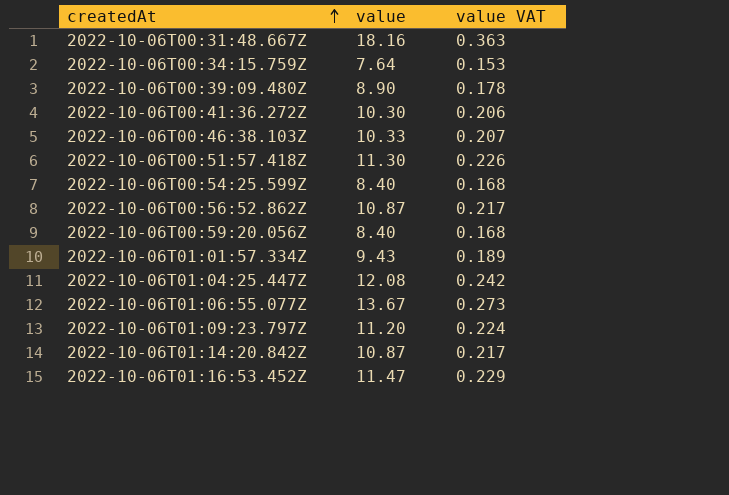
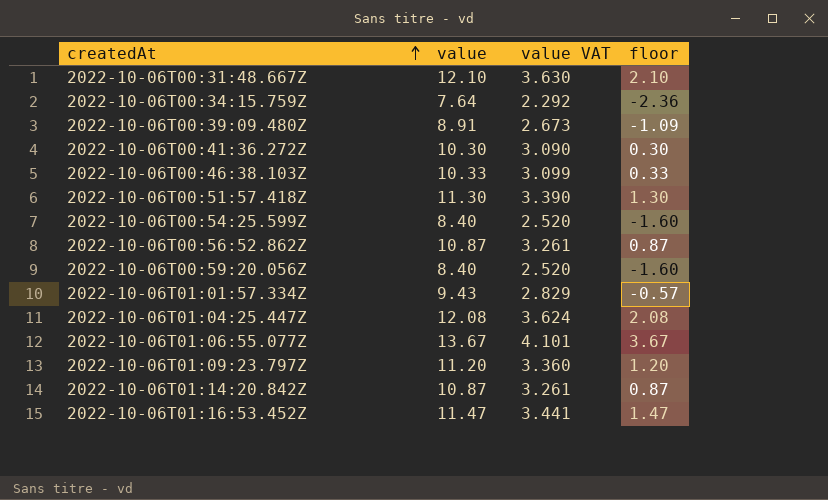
column value VAT | formula: [value] * 0.02 -> [value] * 0.3
column floor | formula: none -> [value] - 10
2022-10-06T00:31:48.667Z | value: 18.16 -> 12.10
2022-10-06T00:39:09.480Z | value: 8.90 -> 8.91

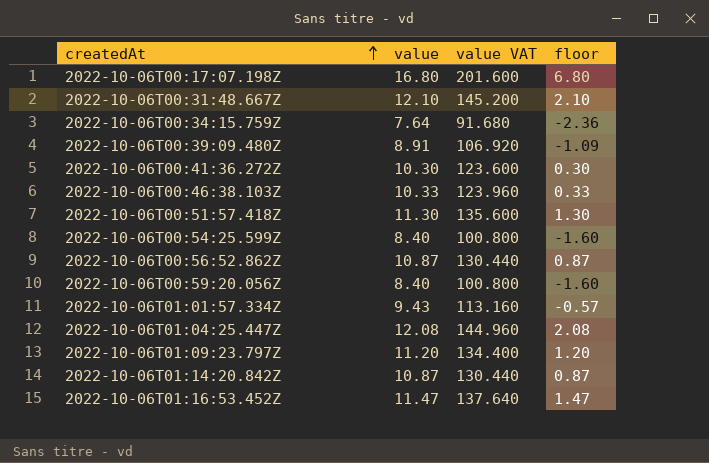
column value VAT | formula: [value] * 0.3 -> [value] * 12
row 2022-10-06T01:06:55.077Z: 13.67 | 4.101 | 3.67 -> none
row 2022-10-06T00:17:07.198Z: none -> 16.80 | 201.600 | 6.80

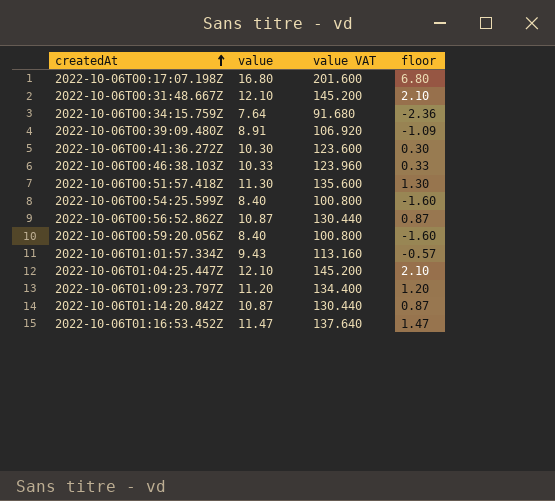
2022-10-06T01:04:25.447Z | value: 12.08 -> 12.10
2022-10-06T01:04:25.447Z | value VAT: 144.960 -> 145.200
2022-10-06T01:04:25.447Z | floor: 2.08 -> 2.10

